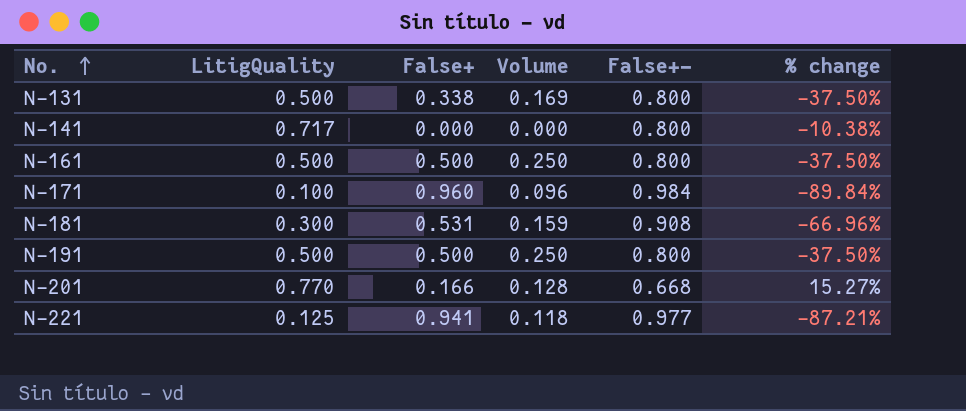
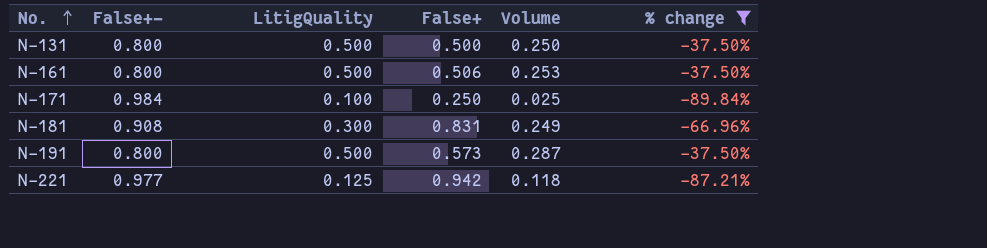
filter: none -> % change <= -37.50%
column False+- | position: 5 -> 2
N-131 | False+: 0.338 -> 0.500
N-131 | Volume: 0.169 -> 0.250
N-161 | False+: 0.500 -> 0.506
N-161 | Volume: 0.250 -> 0.253
N-171 | False+: 0.960 -> 0.250
N-171 | Volume: 0.096 -> 0.025
N-181 | False+: 0.531 -> 0.831
N-181 | Volume: 0.159 -> 0.249
N-191 | False+: 0.500 -> 0.573
N-191 | Volume: 0.250 -> 0.287
N-221 | False+: 0.941 -> 0.942

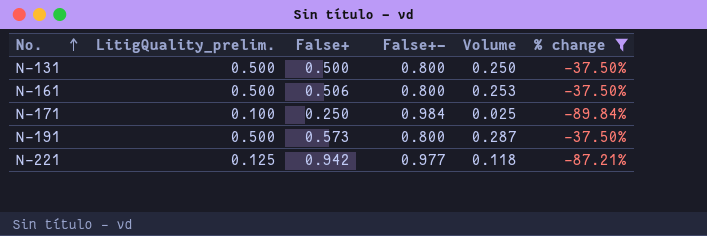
column name: LitigQuality -> LitigQuality_prelim.
column False+- | position: 2 -> 4
row N-181: 0.908 | 0.300 | 0.831 | 0.249 | -66.96% -> none

